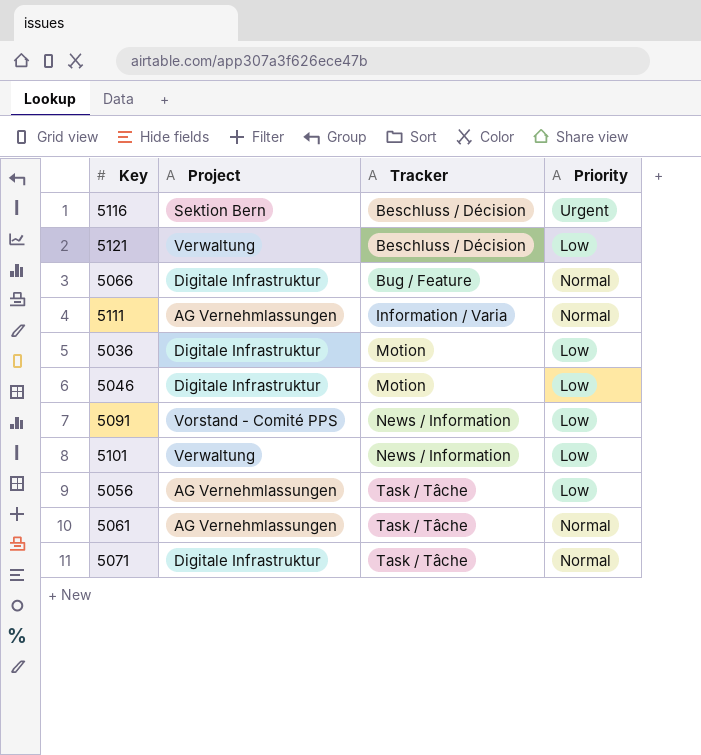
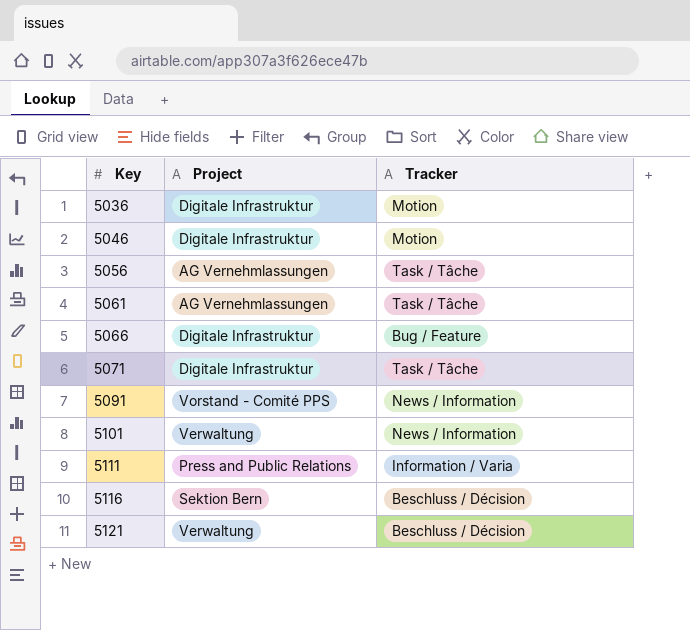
row order: Tracker ascending -> Key ascending
column Priority | position: 4 -> none
5111 | Project: AG Vernehmlassungen -> Press and Public Relations

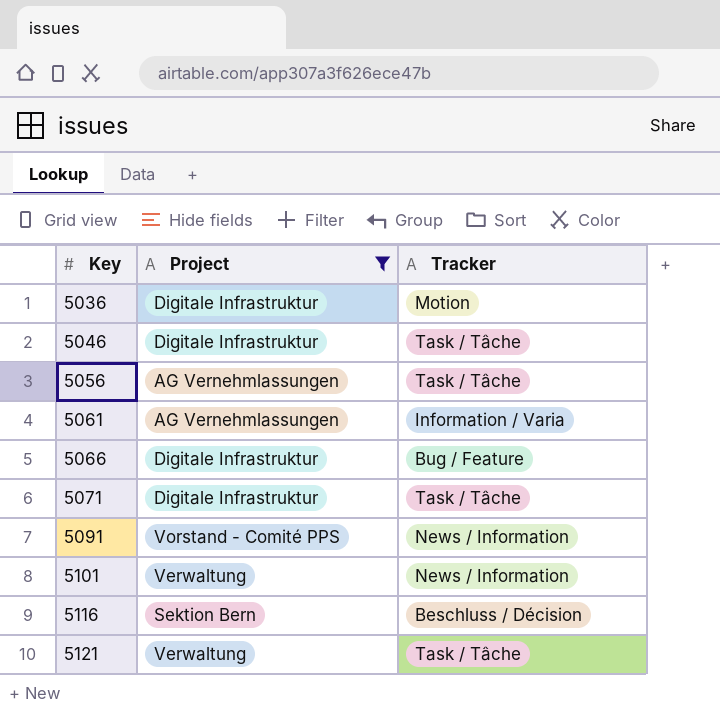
filter: none -> Project != Press and Public Relations
5046 | Tracker: Motion -> Task / Tâche
5061 | Tracker: Task / Tâche -> Information / Varia
5121 | Tracker: Beschluss / Décision -> Task / Tâche

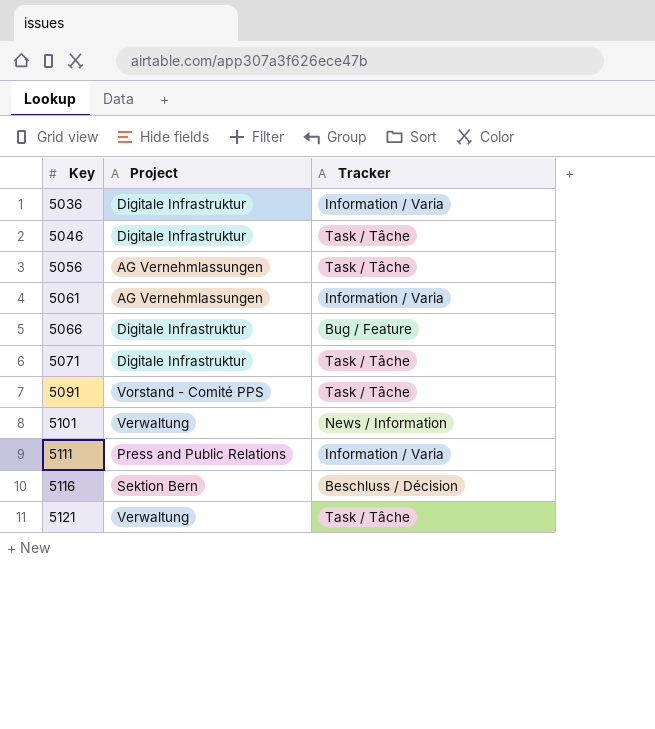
filter: Project != Press and Public Relations -> none
5036 | Tracker: Motion -> Information / Varia
5091 | Tracker: News / Information -> Task / Tâche

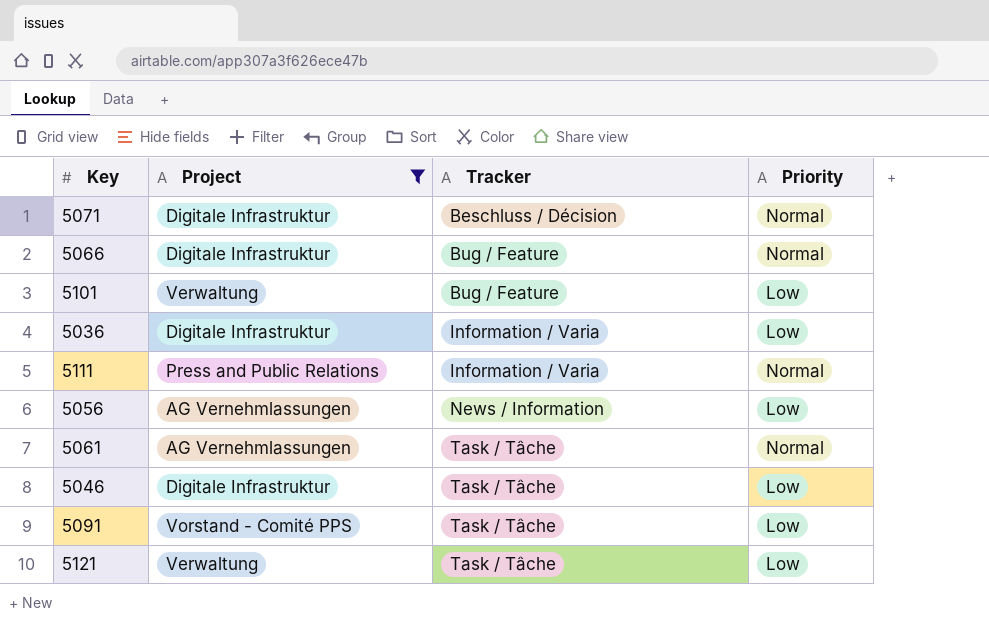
filter: none -> Project != Sektion Bern
row order: Key ascending -> Tracker ascending
column Priority | position: none -> 4
5071 | Tracker: Task / Tâche -> Beschluss / Décision
5101 | Tracker: News / Information -> Bug / Feature
5056 | Tracker: Task / Tâche -> News / Information
5061 | Tracker: Information / Varia -> Task / Tâche

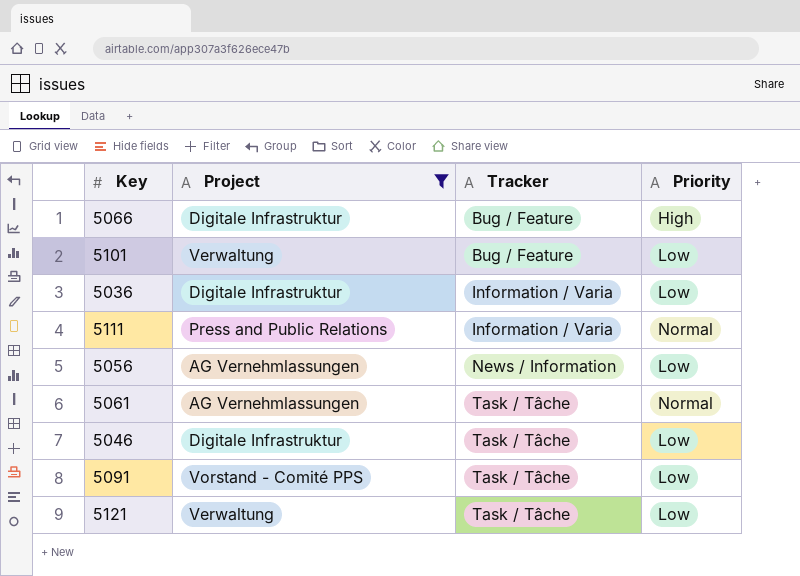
row 5071: Digitale Infrastruktur | Beschluss / Décision | Normal -> none
5066 | Priority: Normal -> High

